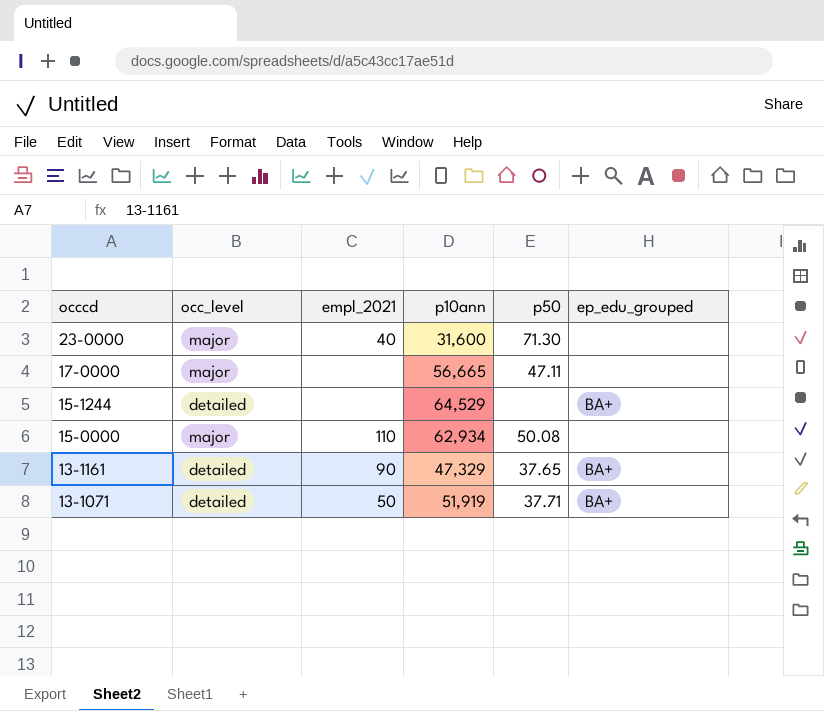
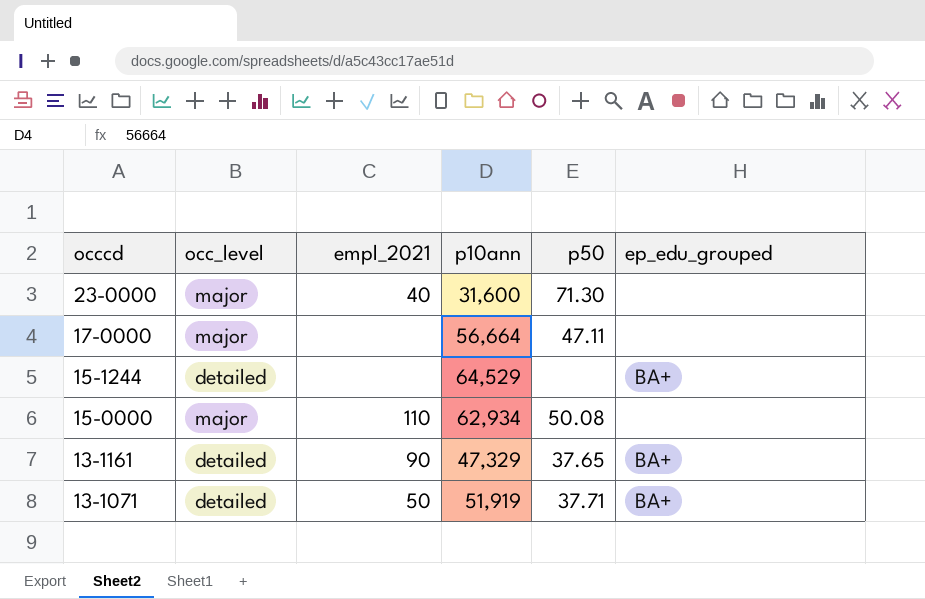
17-0000 | p10ann: 56,665 -> 56,664

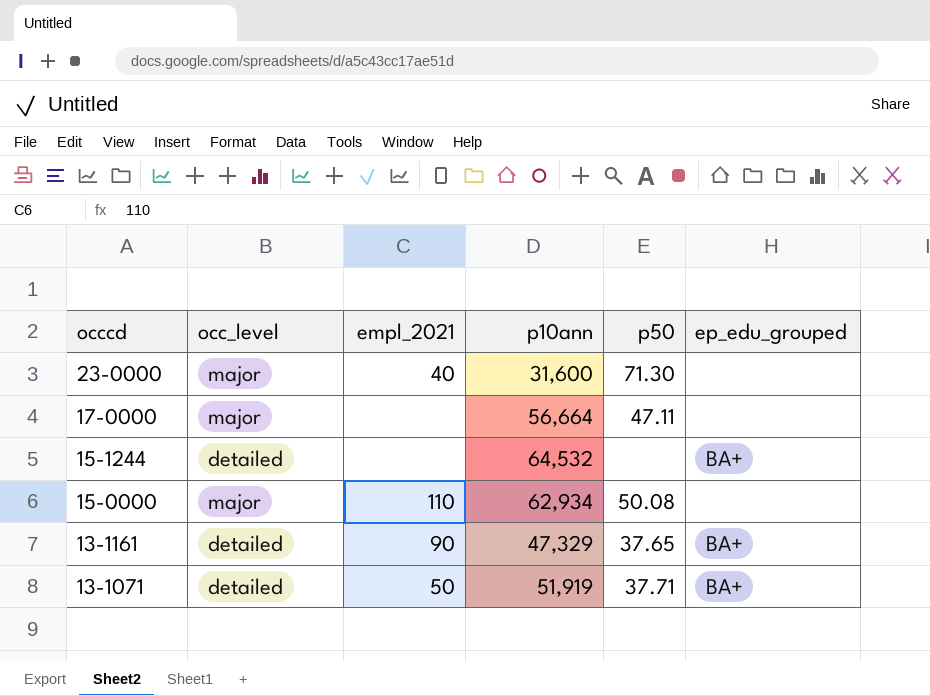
15-1244 | p10ann: 64,529 -> 64,532

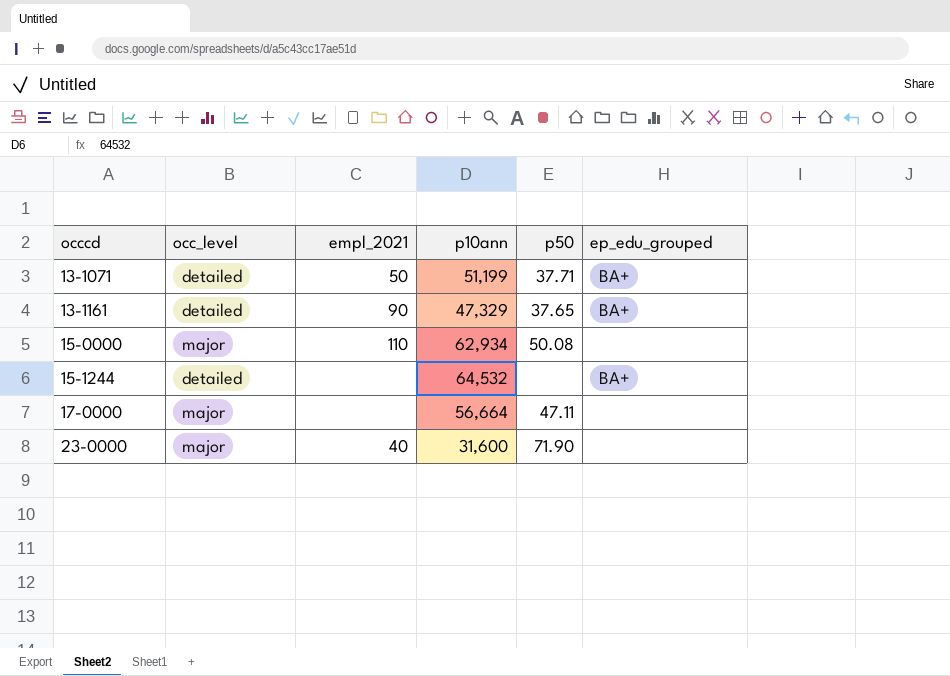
row order: occcd descending -> occcd ascending
13-1071 | p10ann: 51,919 -> 51,199
23-0000 | p50: 71.30 -> 71.90

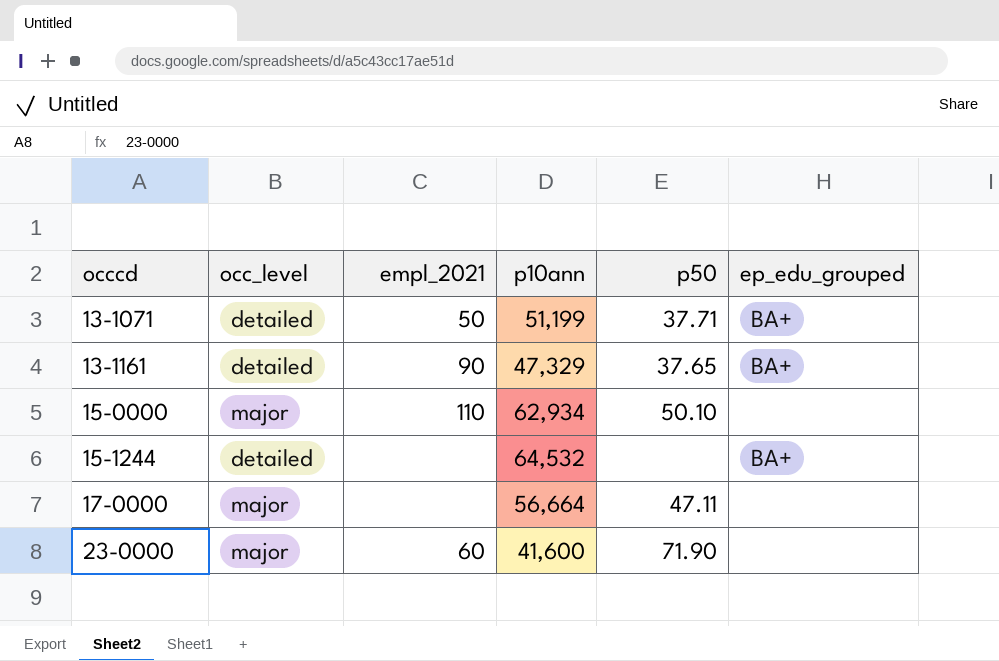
15-0000 | p50: 50.08 -> 50.10
23-0000 | empl_2021: 40 -> 60
23-0000 | p10ann: 31,600 -> 41,600

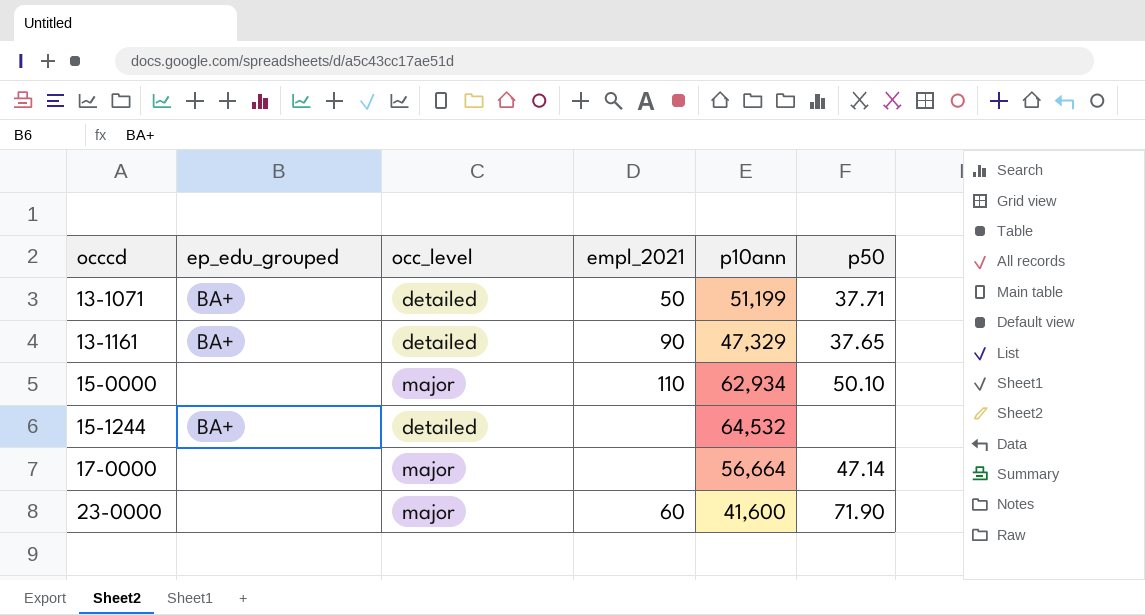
column ep_edu_grouped | position: 6 -> 2
17-0000 | p50: 47.11 -> 47.14

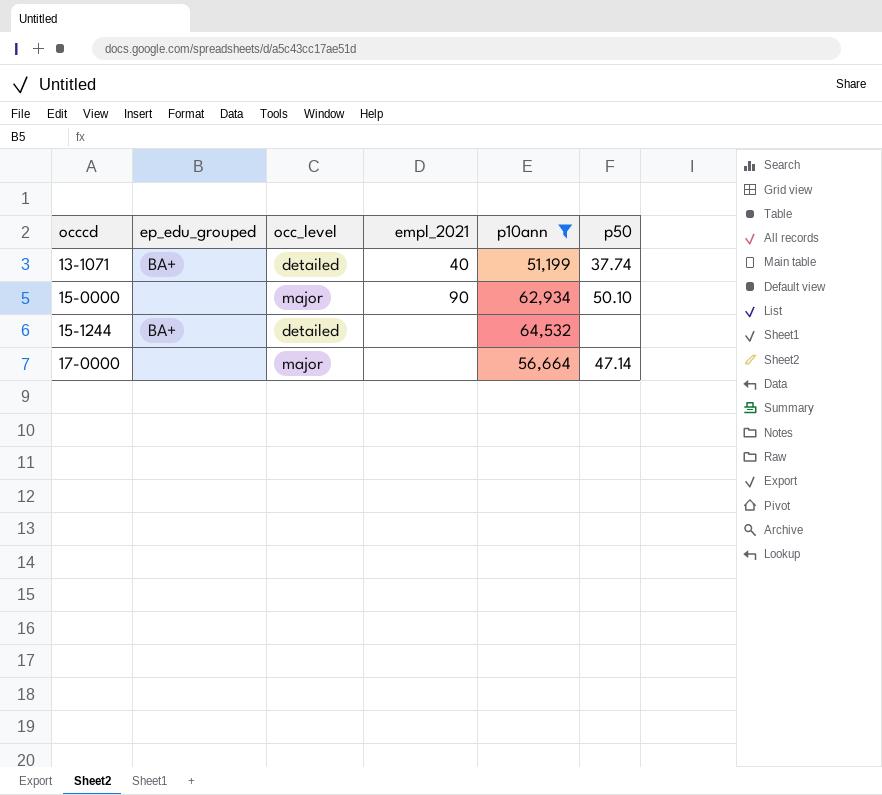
filter: none -> p10ann >= 51,199
13-1071 | empl_2021: 50 -> 40
13-1071 | p50: 37.71 -> 37.74
15-0000 | empl_2021: 110 -> 90

